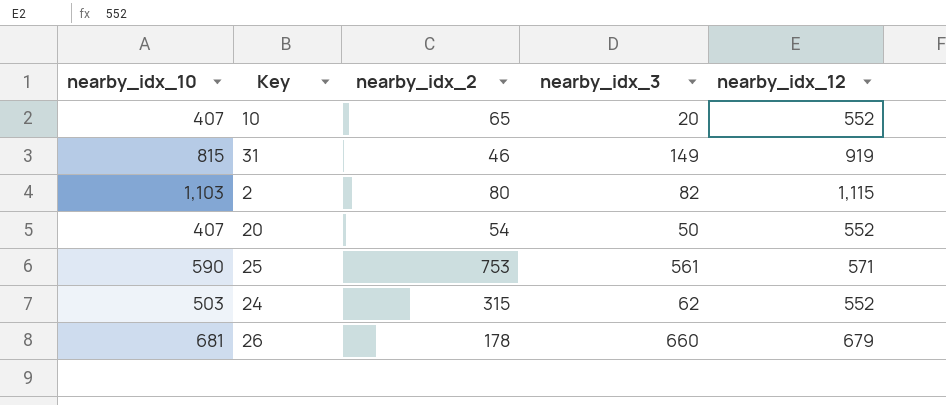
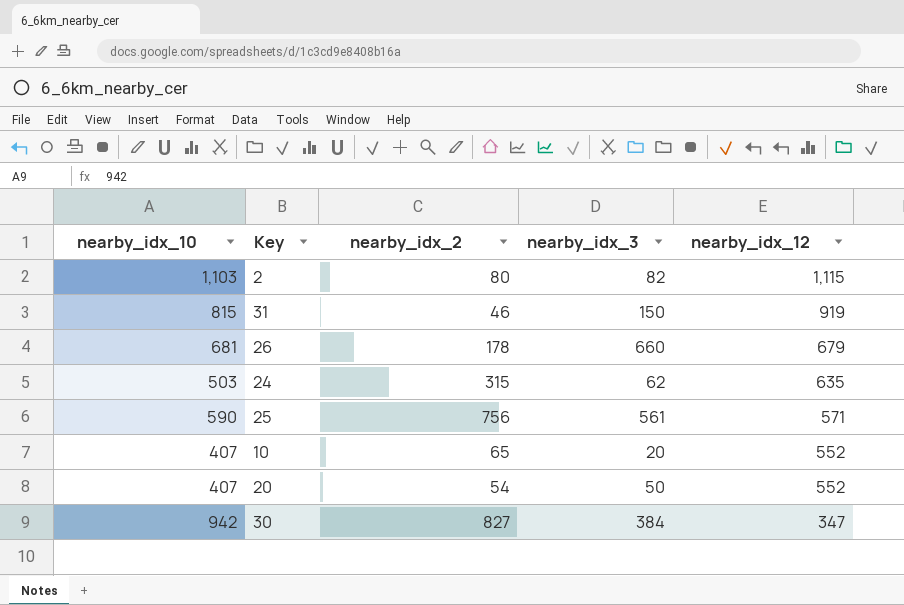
row order: none -> nearby_idx_12 descending
31 | nearby_idx_3: 149 -> 150
24 | nearby_idx_12: 552 -> 635
25 | nearby_idx_2: 753 -> 756
row 30: none -> 942 | 827 | 384 | 347

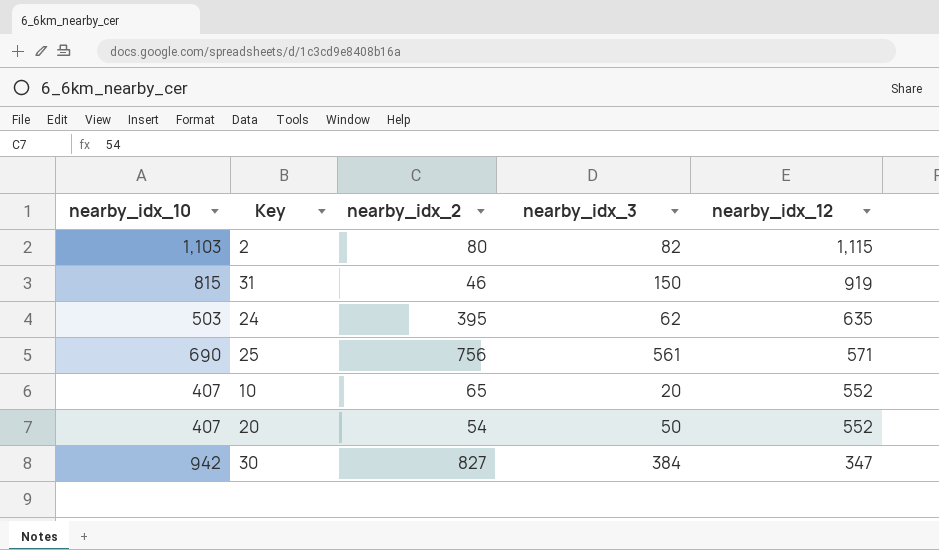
row 26: 681 | 178 | 660 | 679 -> none
24 | nearby_idx_2: 315 -> 395
25 | nearby_idx_10: 590 -> 690

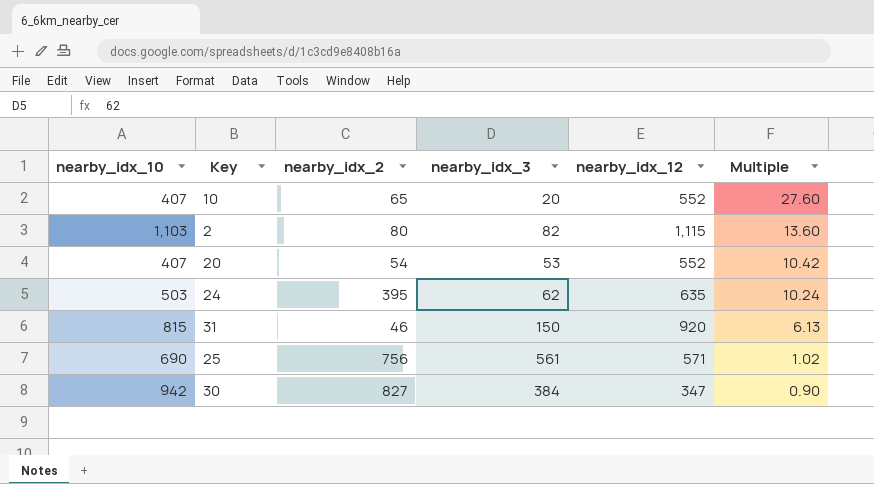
row order: nearby_idx_12 descending -> Multiple descending
column Multiple | formula: none -> [nearby_idx_12] / [nearby_idx_3]
20 | nearby_idx_3: 50 -> 53
31 | nearby_idx_12: 919 -> 920

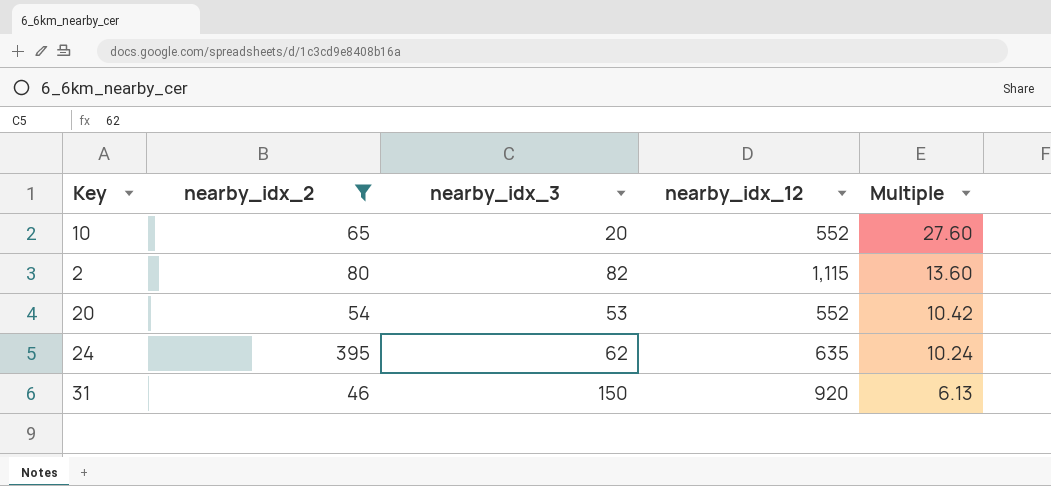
filter: none -> nearby_idx_2 <= 395
column nearby_idx_10 | position: 1 -> none

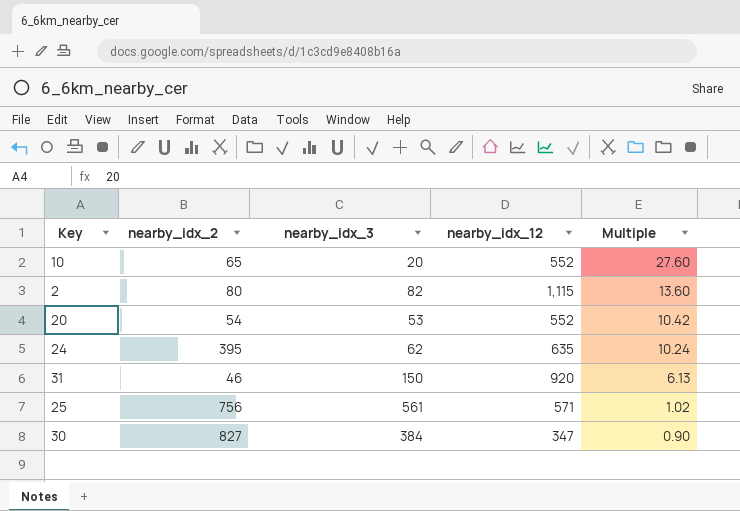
filter: nearby_idx_2 <= 395 -> none

